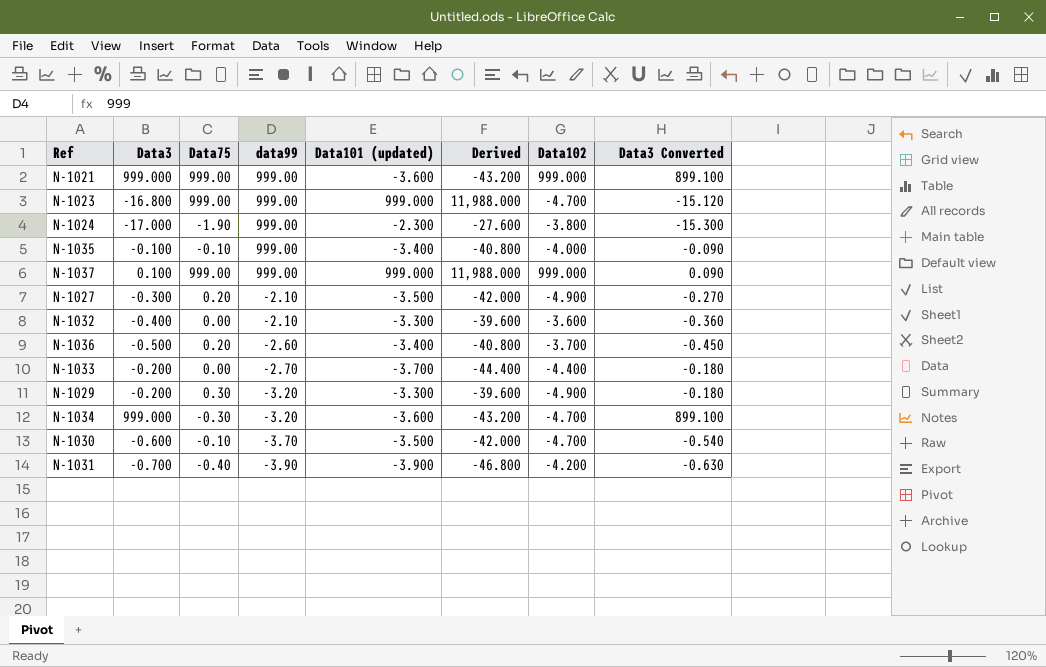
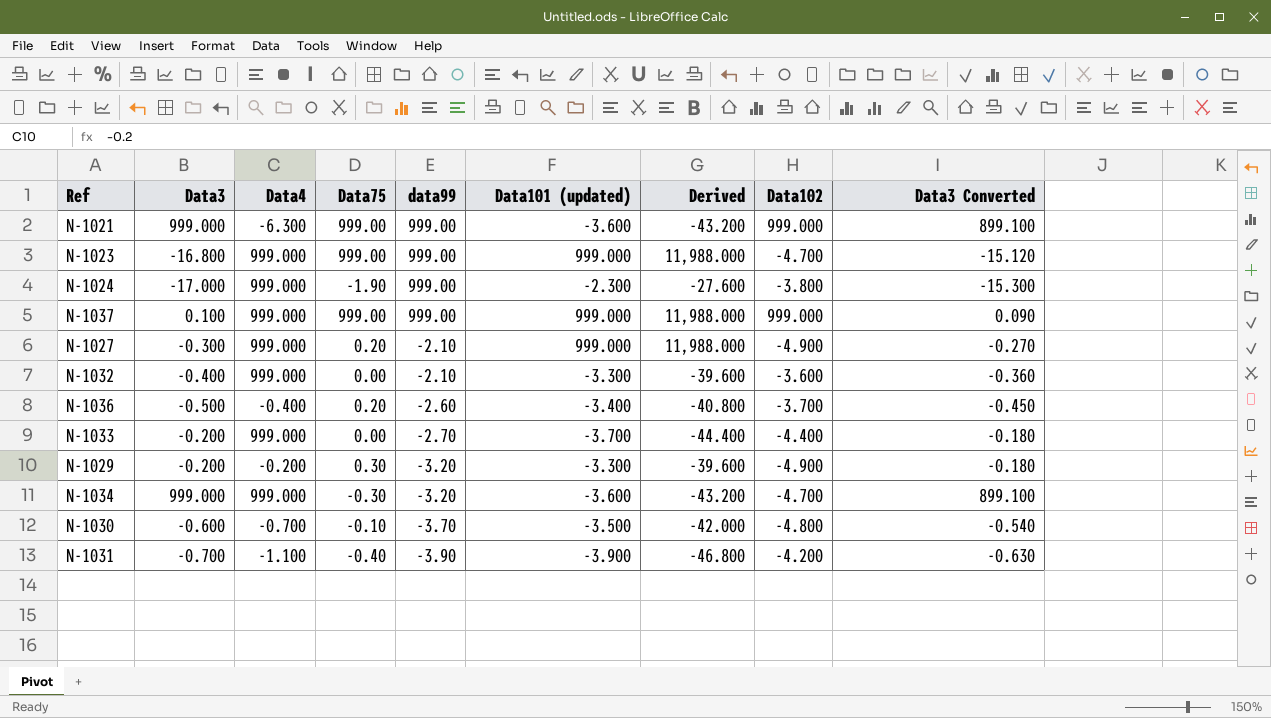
column Data4 | position: none -> 3
row N-1035: -0.100 | -0.10 | 999.00 | -3.400 | -40.800 | -4.000 | -0.090 -> none
N-1027 | Data101 (updated): -3.500 -> 999.000
N-1027 | Derived: -42.000 -> 11,988.000
N-1030 | Data102: -4.700 -> -4.800

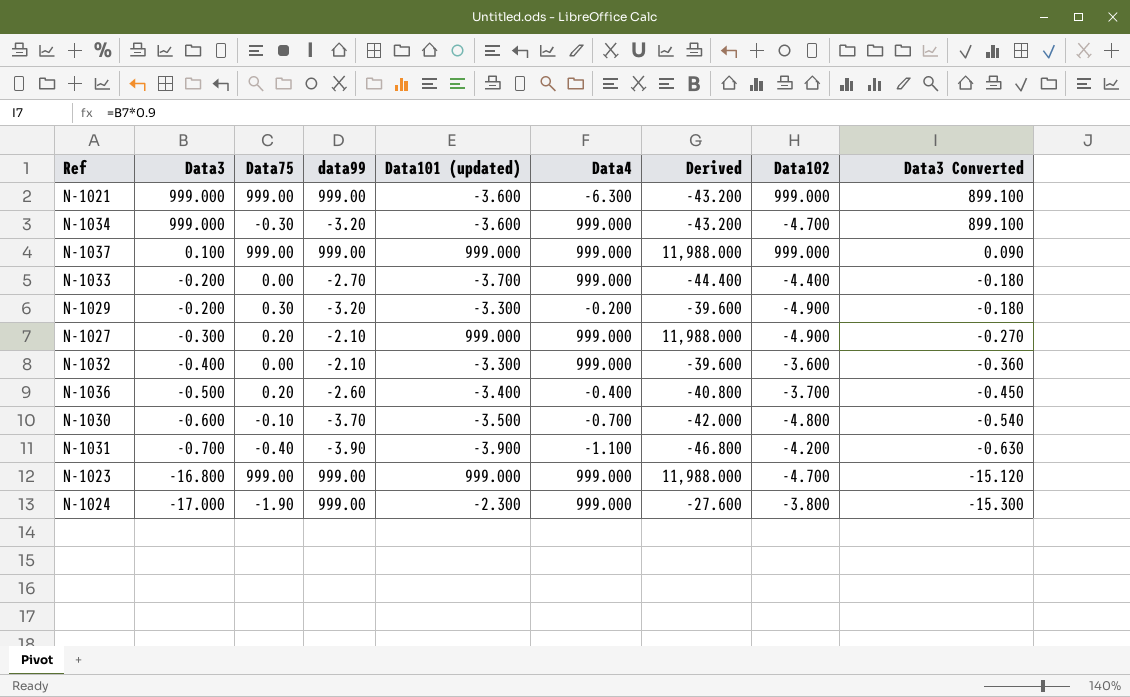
row order: data99 descending -> Data3 descending
column Data4 | position: 3 -> 6

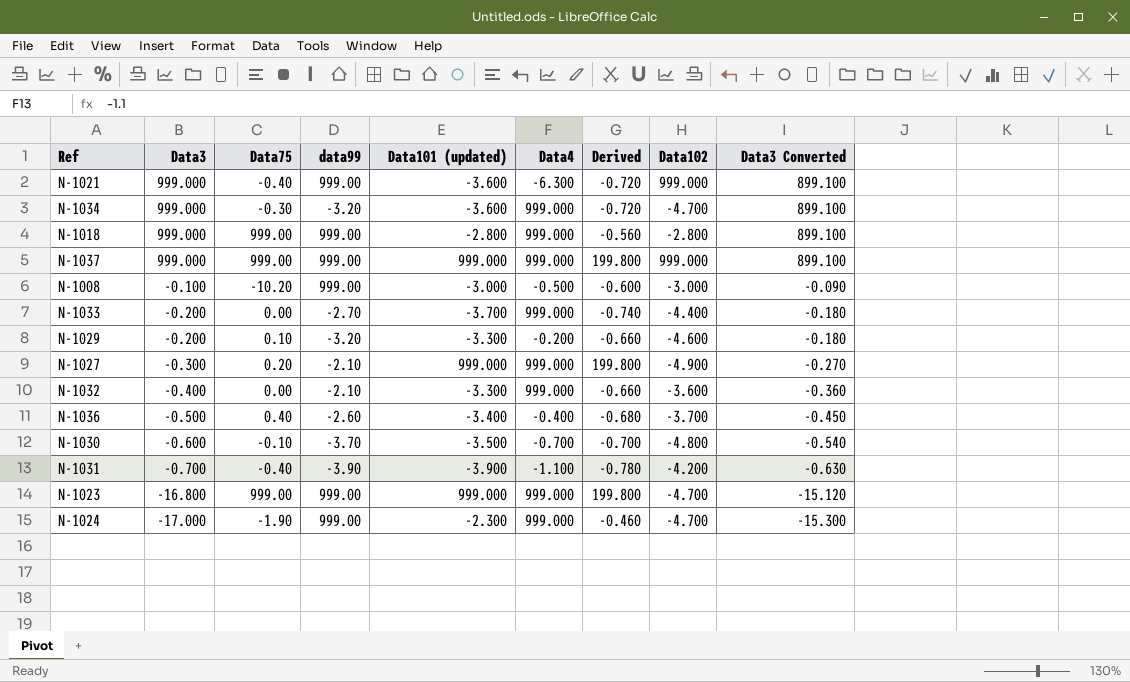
column Derived | formula: [Data101 (updated)] * 12 -> [Data101 (updated)] * 0.2
N-1021 | Data75: 999.00 -> -0.40
row N-1018: none -> 999.000 | 999.00 | 999.00 | -2.800 | 999.000 | -0.560 | -2.800 | 899.100
N-1037 | Data3: 0.100 -> 999.000
N-1037 | Data3 Converted: 0.090 -> 899.100
row N-1008: none -> -0.100 | -10.20 | 999.00 | -3.000 | -0.500 | -0.600 | -3.000 | -0.090
N-1029 | Data75: 0.30 -> 0.10
N-1029 | Data102: -4.900 -> -4.600
N-1036 | Data75: 0.20 -> 0.40
N-1024 | Data102: -3.800 -> -4.700

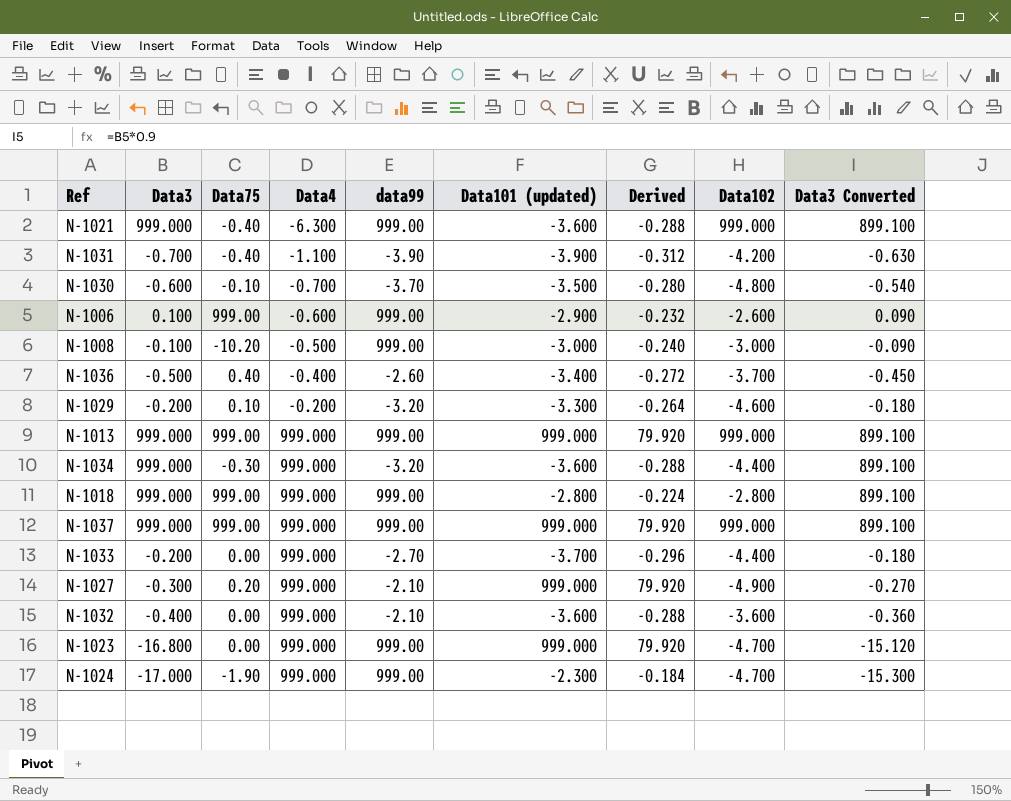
row order: Data3 descending -> Data4 ascending
column Data4 | position: 6 -> 4
column Derived | formula: [Data101 (updated)] * 0.2 -> [Data101 (updated)] * 0.08
row N-1006: none -> 0.100 | 999.00 | -0.600 | 999.00 | -2.900 | -0.232 | -2.600 | 0.090
row N-1013: none -> 999.000 | 999.00 | 999.000 | 999.00 | 999.000 | 79.920 | 999.000 | 899.100
N-1034 | Data102: -4.700 -> -4.400
N-1032 | Data101 (updated): -3.300 -> -3.600
N-1023 | Data75: 999.00 -> 0.00

